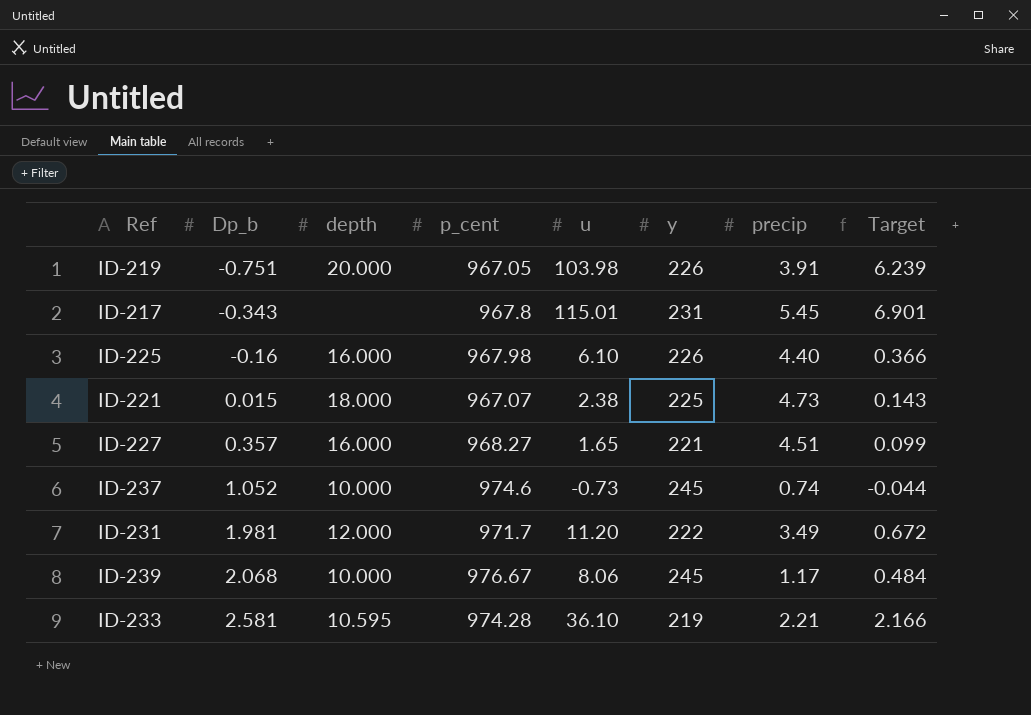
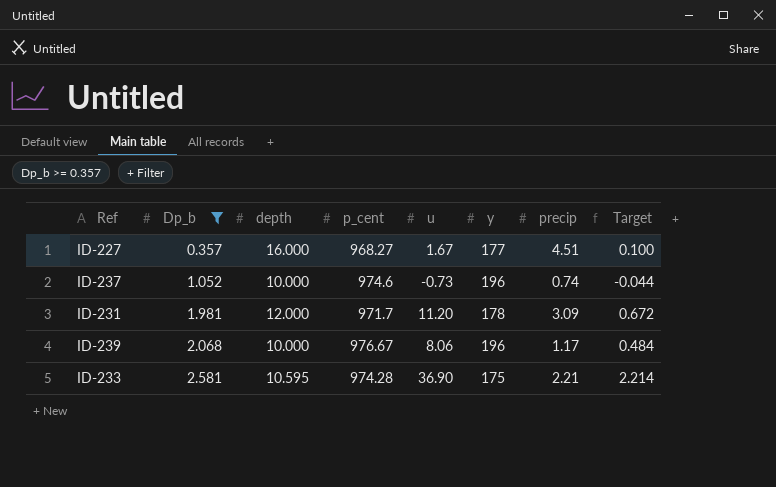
filter: none -> Dp_b >= 0.357
ID-227 | u: 1.65 -> 1.67
ID-227 | y: 221 -> 177
ID-227 | Target: 0.099 -> 0.100
ID-237 | y: 245 -> 196
ID-231 | y: 222 -> 178
ID-231 | precip: 3.49 -> 3.09
ID-239 | y: 245 -> 196
ID-233 | u: 36.10 -> 36.90
ID-233 | y: 219 -> 175
ID-233 | Target: 2.166 -> 2.214

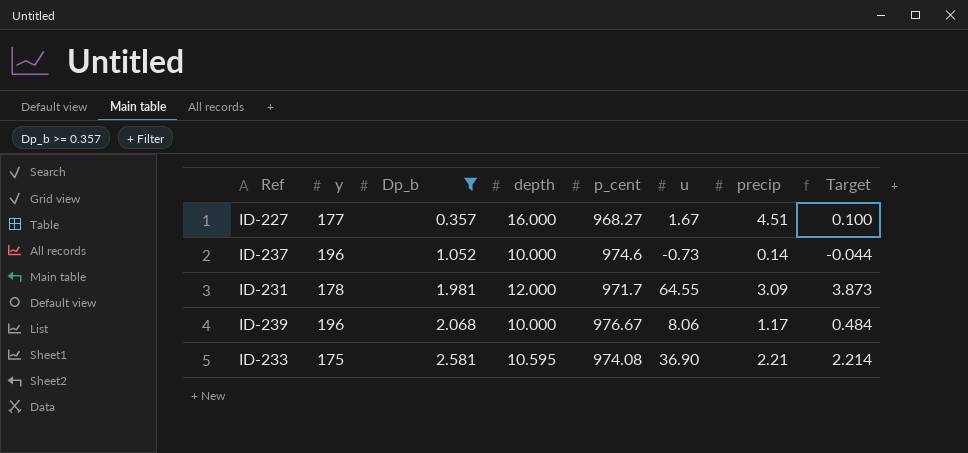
column y | position: 6 -> 2
ID-237 | precip: 0.74 -> 0.14
ID-231 | u: 11.20 -> 64.55
ID-231 | Target: 0.672 -> 3.873
ID-233 | p_cent: 974.28 -> 974.08

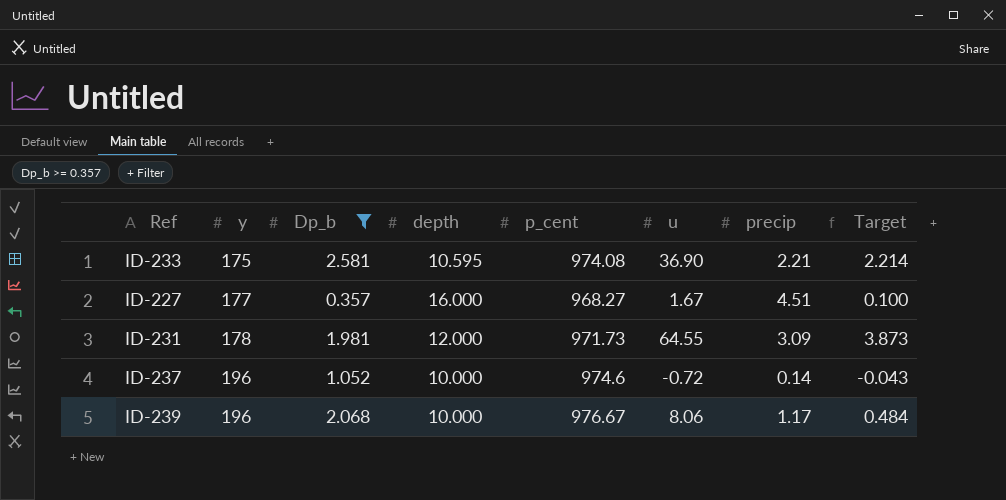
row order: Dp_b ascending -> y ascending
ID-231 | p_cent: 971.7 -> 971.73
ID-237 | u: -0.73 -> -0.72
ID-237 | Target: -0.044 -> -0.043

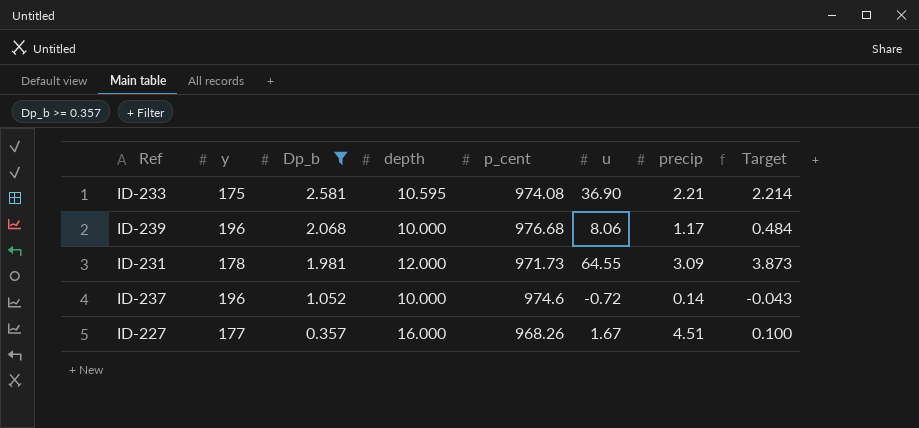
row order: y ascending -> Dp_b descending
ID-239 | p_cent: 976.67 -> 976.68
ID-227 | p_cent: 968.27 -> 968.26

